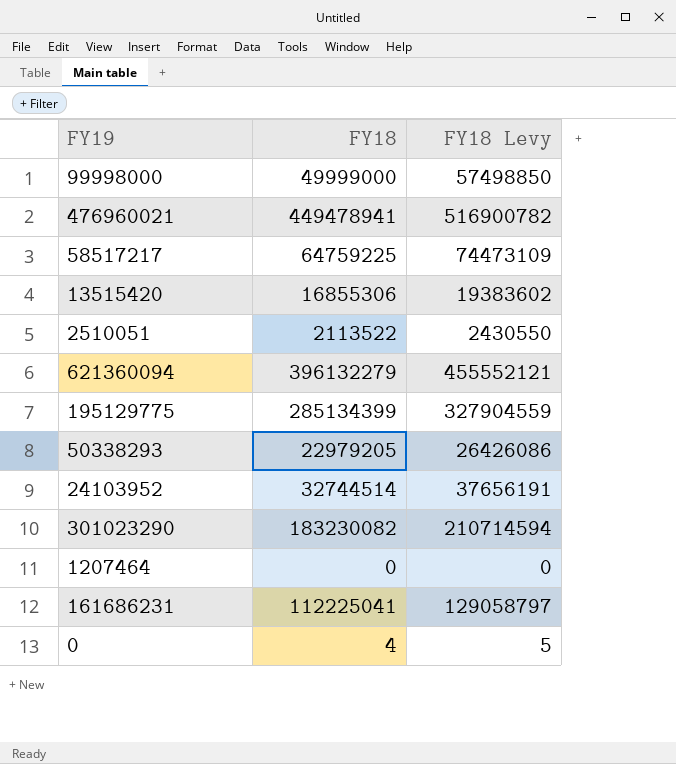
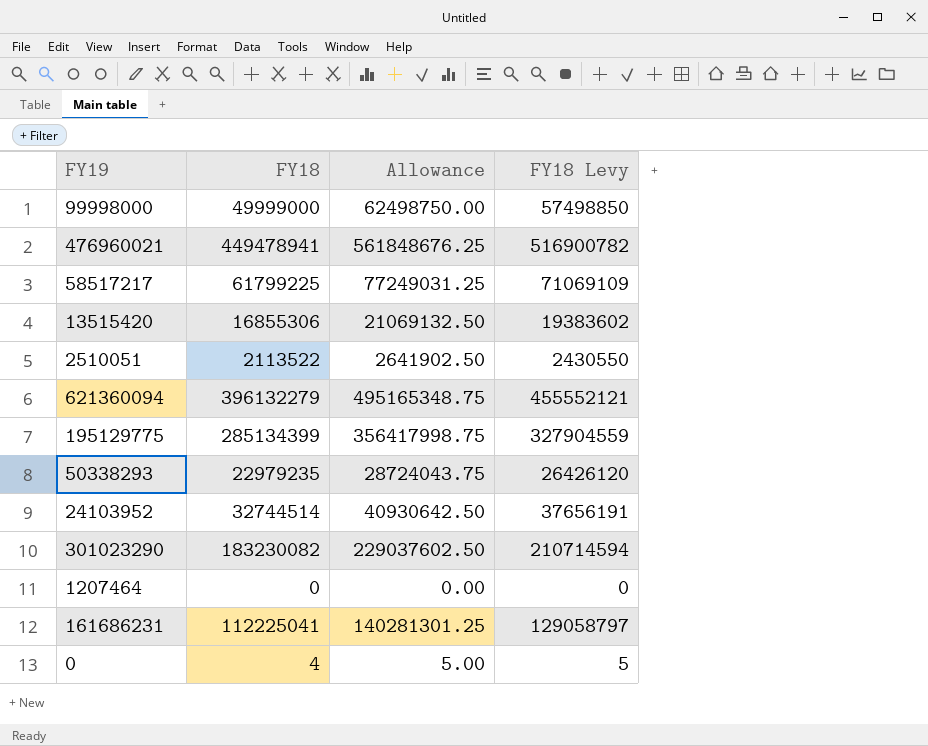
column Allowance | formula: none -> [FY18] * 1.25
58517217 | FY18: 64759225 -> 61799225
58517217 | FY18 Levy: 74473109 -> 71069109
50338293 | FY18: 22979205 -> 22979235
50338293 | FY18 Levy: 26426086 -> 26426120

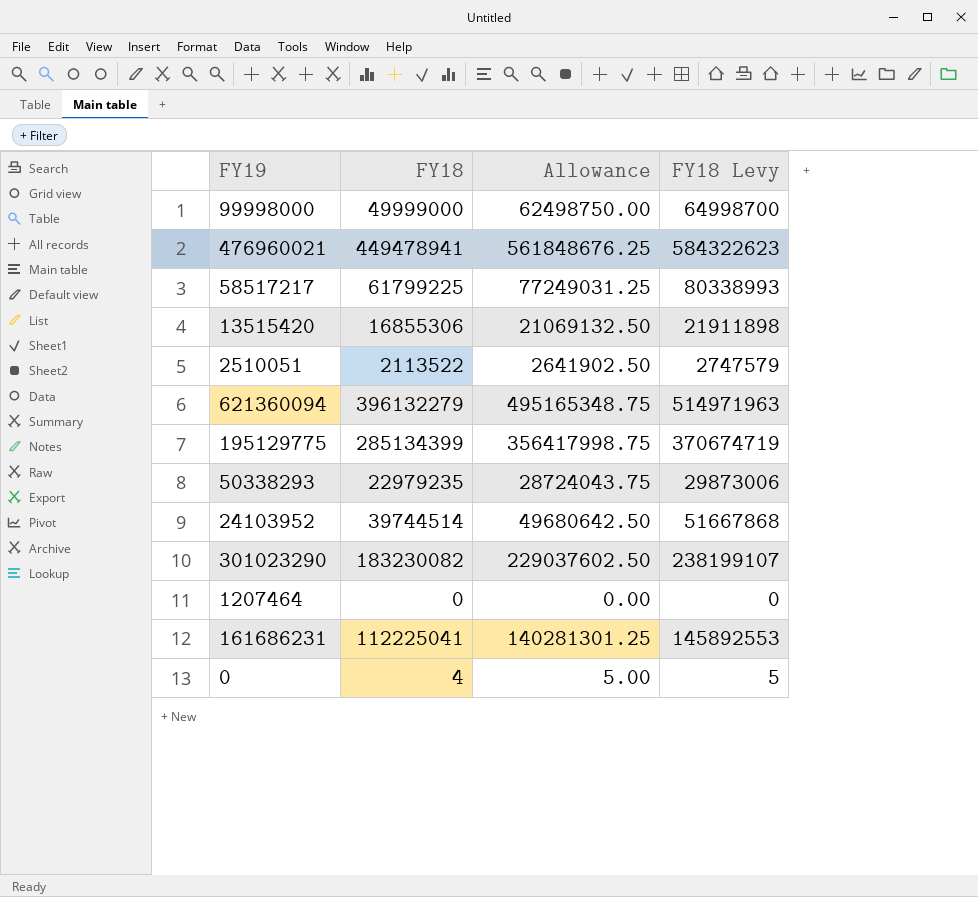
column FY18 Levy | formula: [FY18] * 1.15 -> [FY18] * 1.3
24103952 | FY18: 32744514 -> 39744514
24103952 | Allowance: 40930642.50 -> 49680642.50

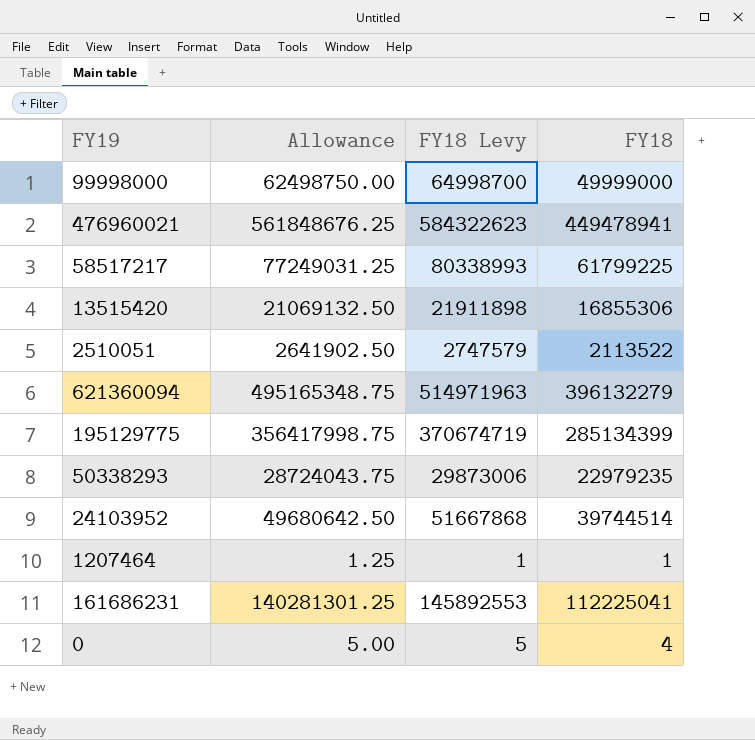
column FY18 | position: 2 -> 4
row 301023290: 183230082 | 229037602.50 | 238199107 -> none
1207464 | Allowance: 0.00 -> 1.25
1207464 | FY18 Levy: 0 -> 1
1207464 | FY18: 0 -> 1

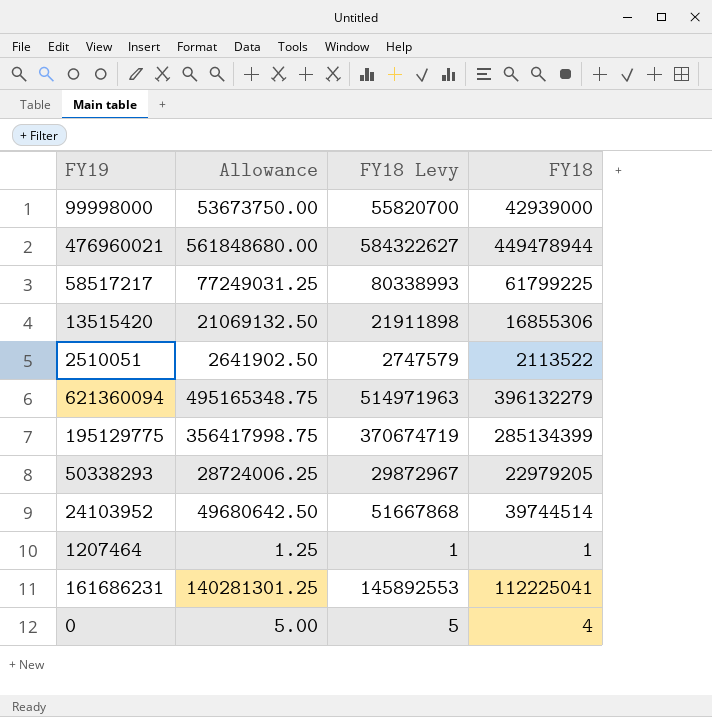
99998000 | Allowance: 62498750.00 -> 53673750.00
99998000 | FY18 Levy: 64998700 -> 55820700
99998000 | FY18: 49999000 -> 42939000
476960021 | Allowance: 561848676.25 -> 561848680.00
476960021 | FY18 Levy: 584322623 -> 584322627
476960021 | FY18: 449478941 -> 449478944
50338293 | Allowance: 28724043.75 -> 28724006.25
50338293 | FY18 Levy: 29873006 -> 29872967
50338293 | FY18: 22979235 -> 22979205

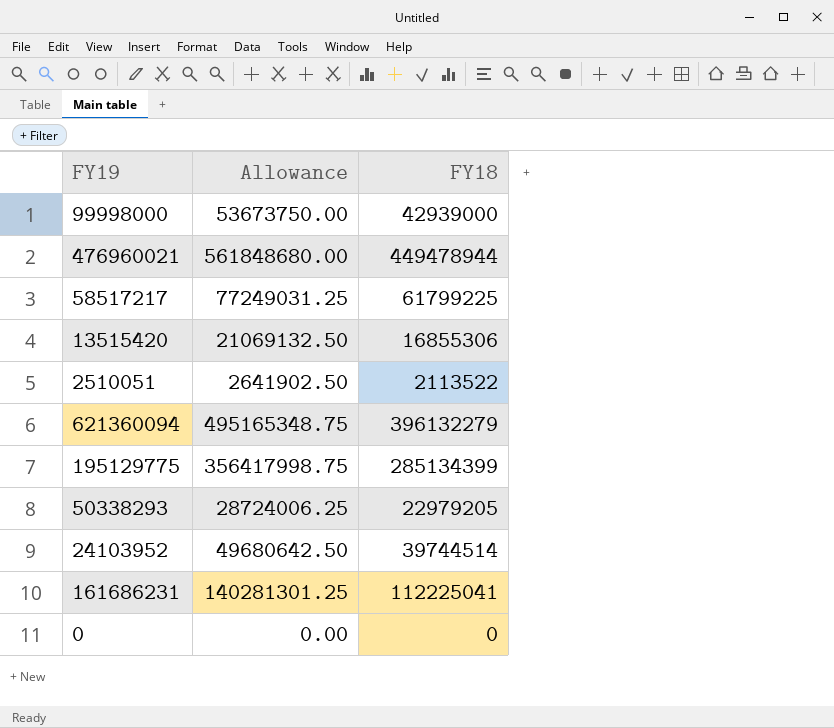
column FY18 Levy | formula: [FY18] * 1.3 -> none
row 1207464: 1.25 | 1 | 1 -> none
0 | Allowance: 5.00 -> 0.00
0 | FY18: 4 -> 0

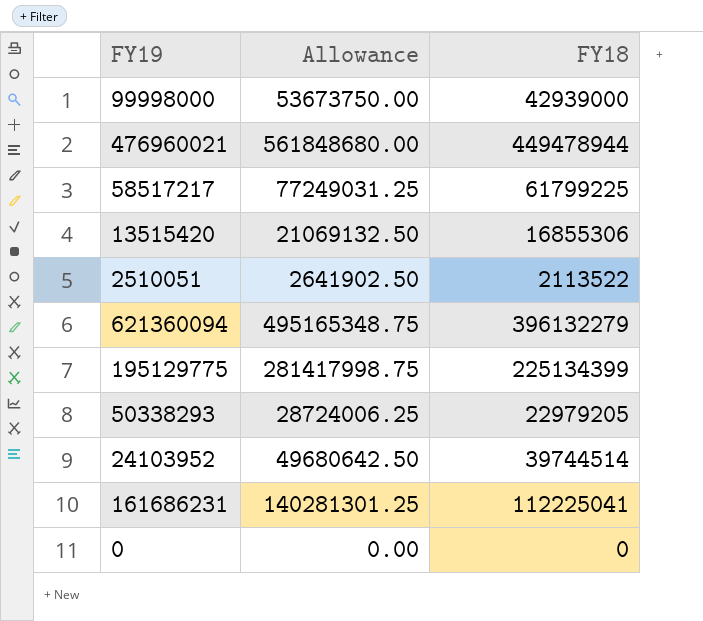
195129775 | Allowance: 356417998.75 -> 281417998.75
195129775 | FY18: 285134399 -> 225134399

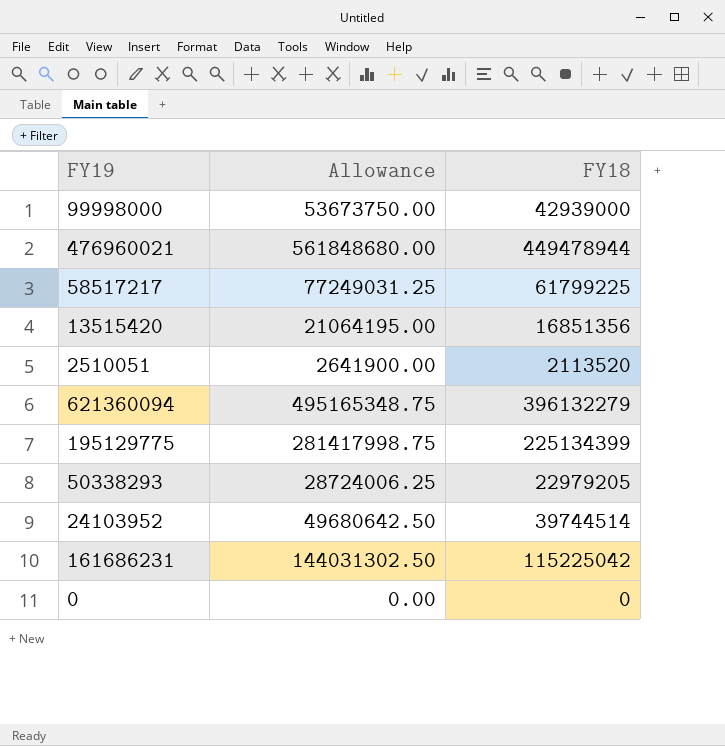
13515420 | Allowance: 21069132.50 -> 21064195.00
13515420 | FY18: 16855306 -> 16851356
2510051 | Allowance: 2641902.50 -> 2641900.00
2510051 | FY18: 2113522 -> 2113520
161686231 | Allowance: 140281301.25 -> 144031302.50
161686231 | FY18: 112225041 -> 115225042

